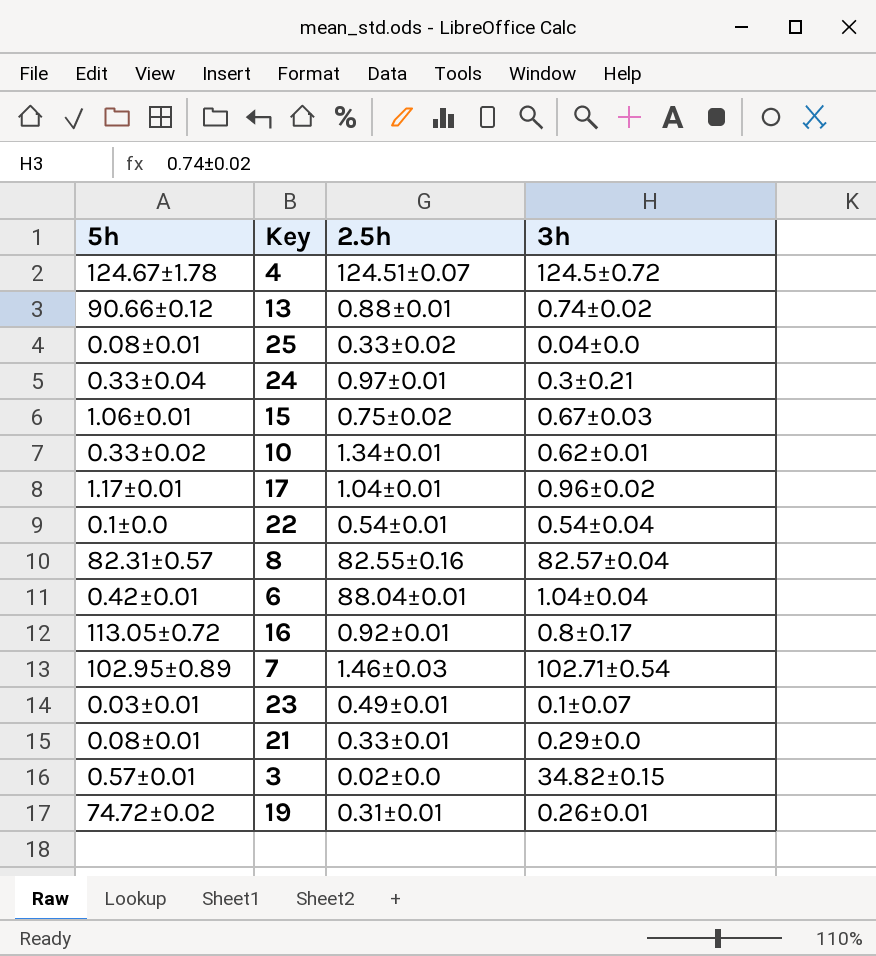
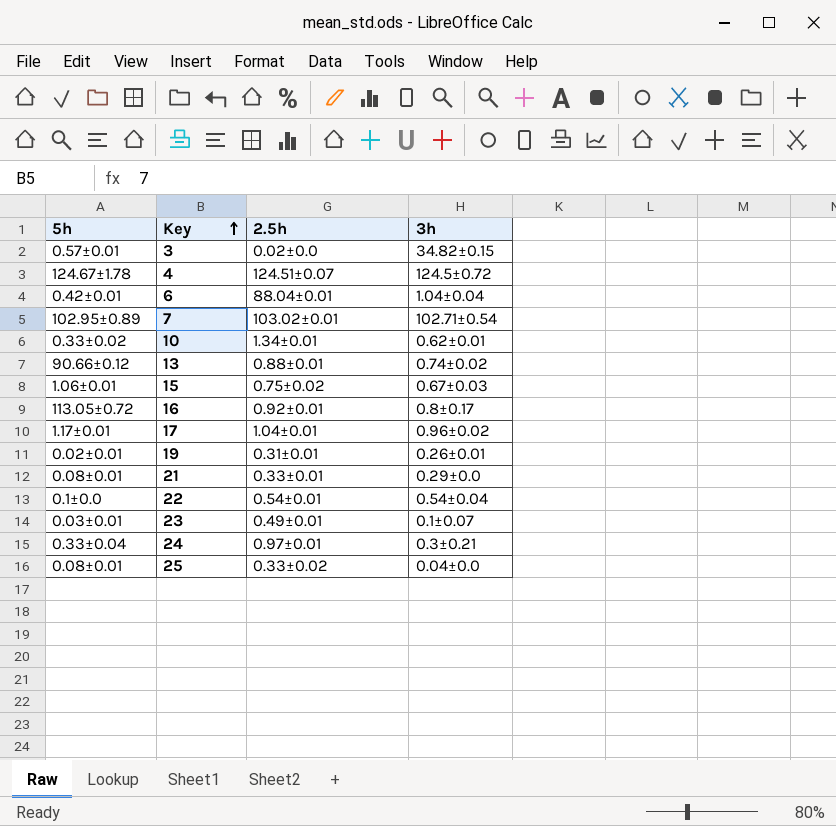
row order: none -> Key ascending
row 8: 82.31±0.57 | 82.55±0.16 | 82.57±0.04 -> none
7 | 2.5h: 1.46±0.03 -> 103.02±0.01
19 | 5h: 74.72±0.02 -> 0.02±0.01

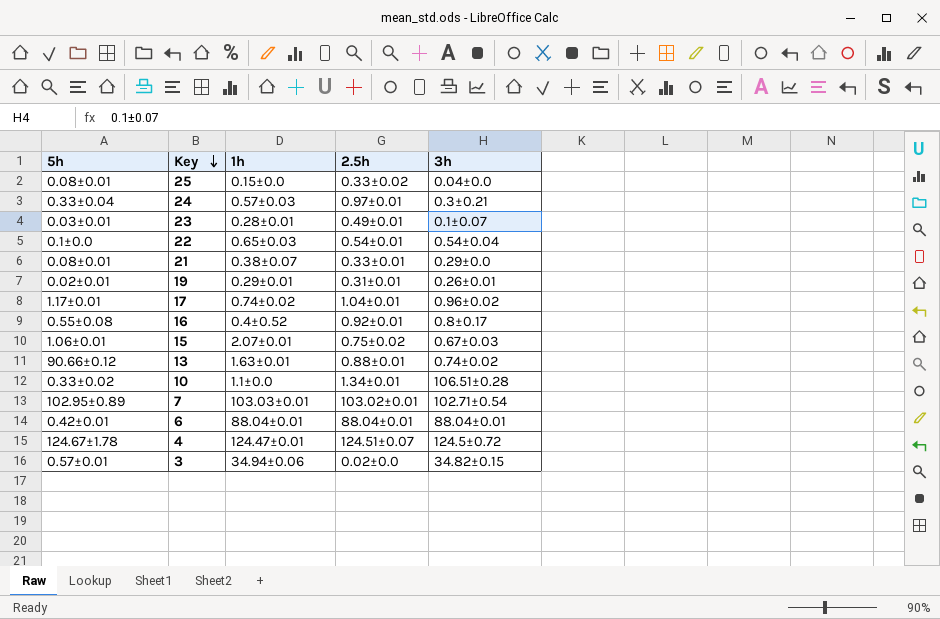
row order: Key ascending -> Key descending
column 1h | position: none -> 3
16 | 5h: 113.05±0.72 -> 0.55±0.08
10 | 3h: 0.62±0.01 -> 106.51±0.28
6 | 3h: 1.04±0.04 -> 88.04±0.01

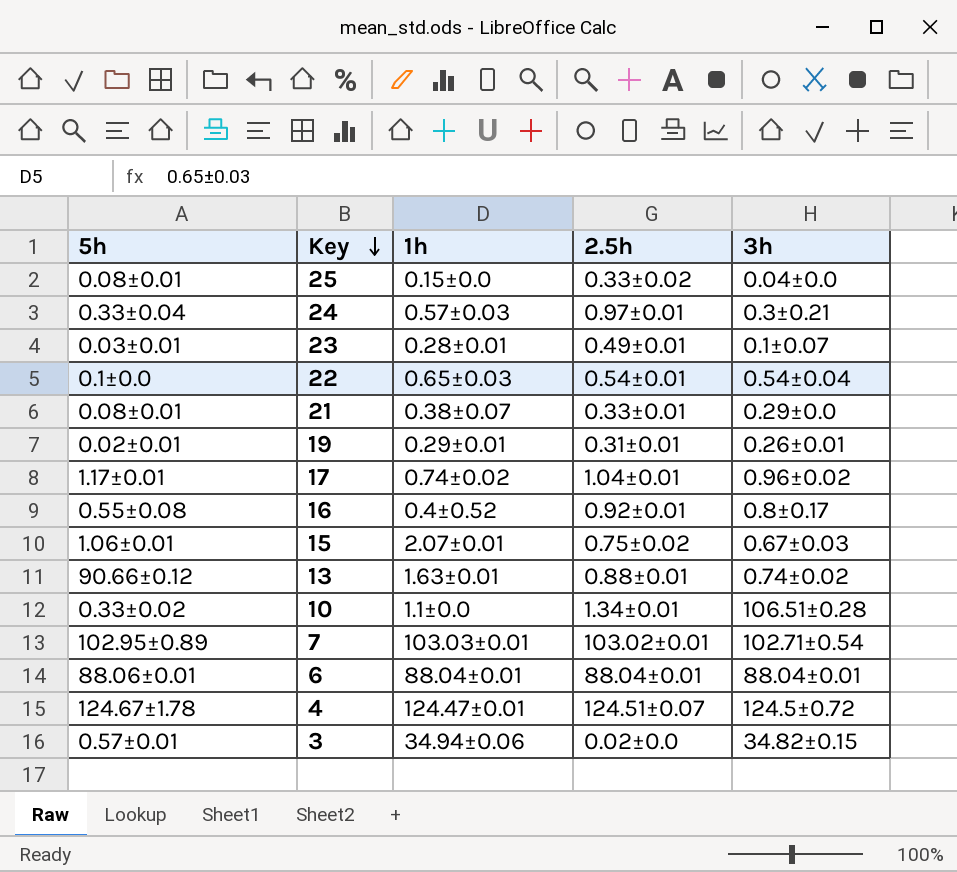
6 | 5h: 0.42±0.01 -> 88.06±0.01

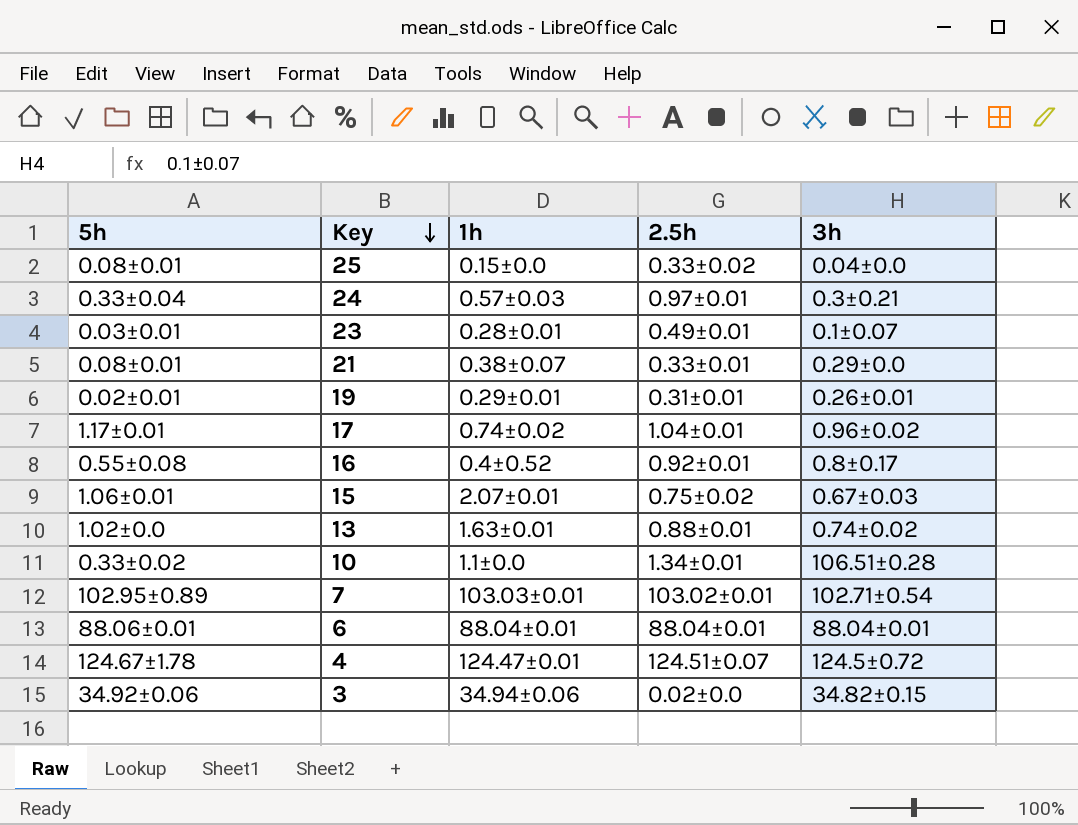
row 22: 0.1±0.0 | 0.65±0.03 | 0.54±0.01 | 0.54±0.04 -> none
13 | 5h: 90.66±0.12 -> 1.02±0.0
3 | 5h: 0.57±0.01 -> 34.92±0.06

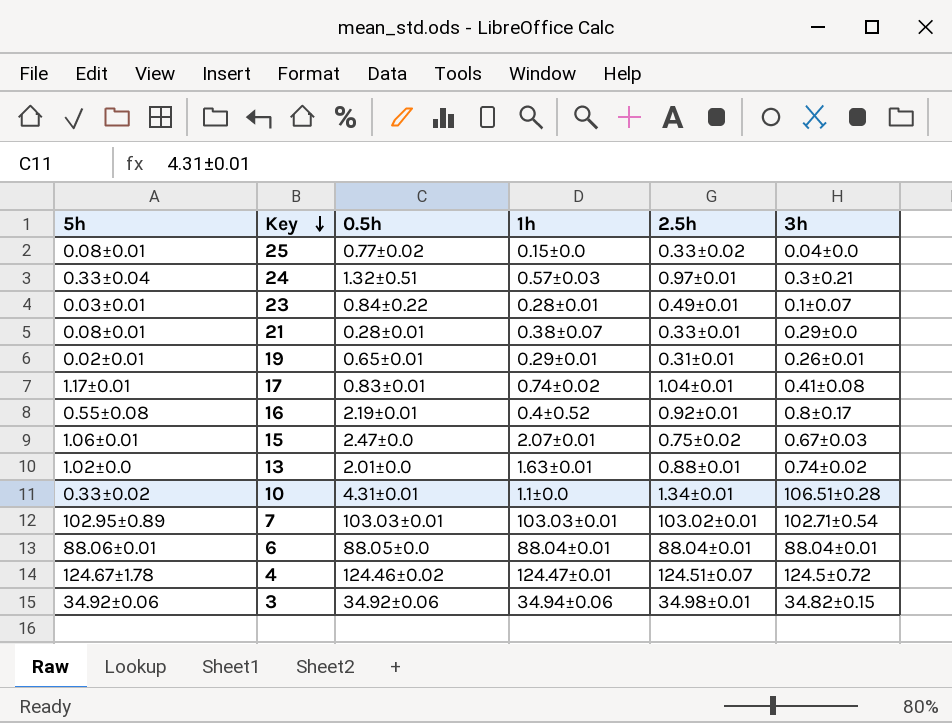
column 0.5h | position: none -> 3
17 | 3h: 0.96±0.02 -> 0.41±0.08
3 | 2.5h: 0.02±0.0 -> 34.98±0.01

